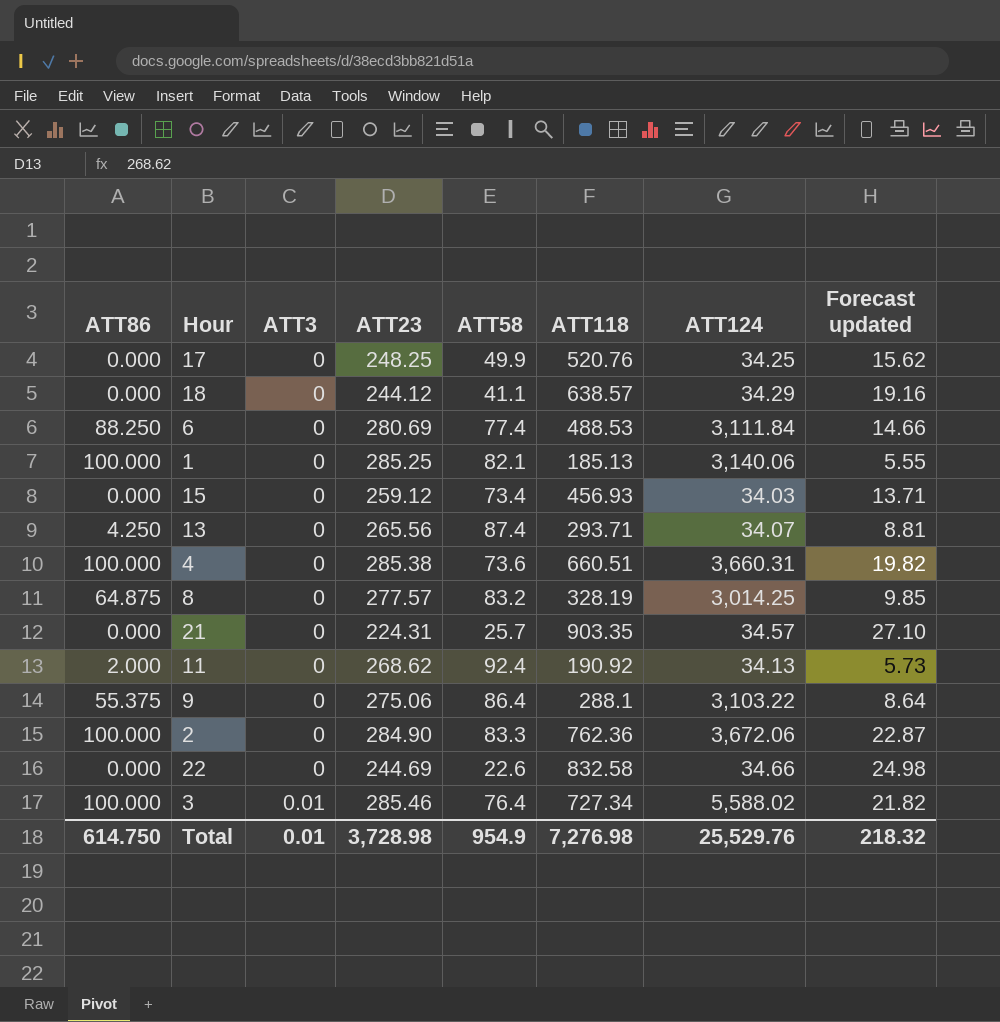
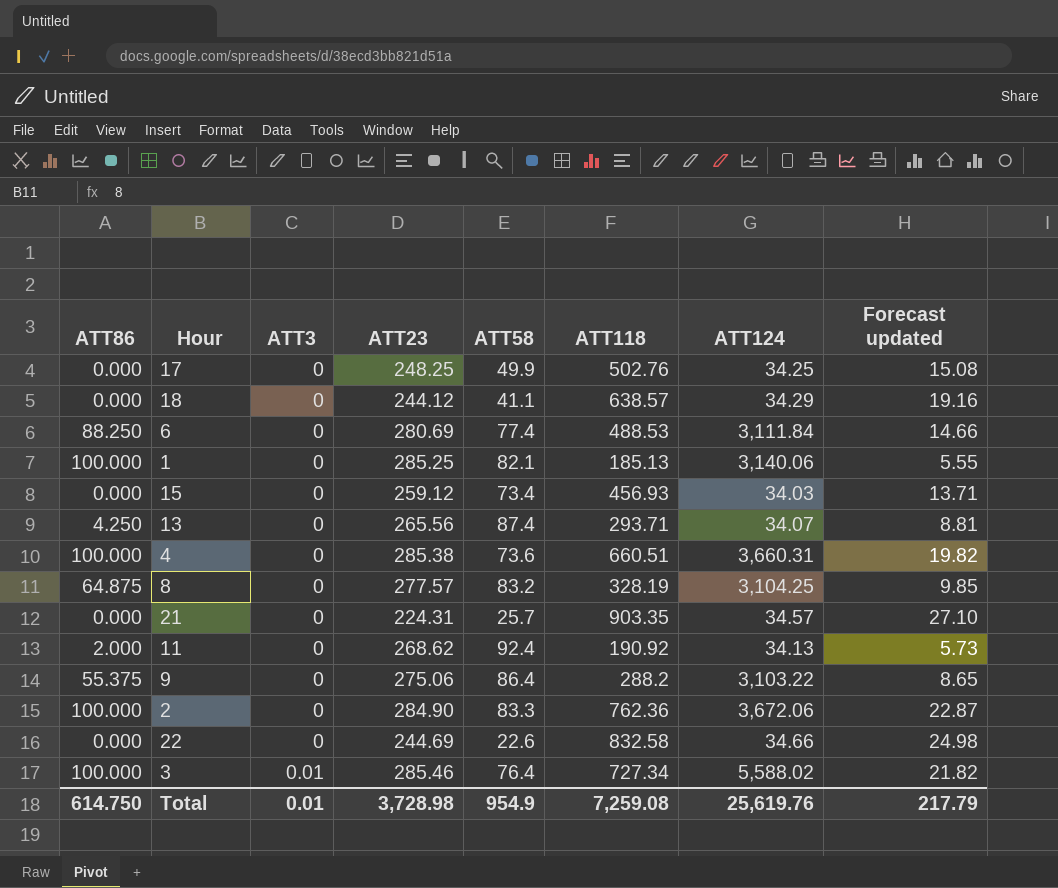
17 | ATT118: 520.76 -> 502.76
17 | Forecast updated: 15.62 -> 15.08
8 | ATT124: 3,014.25 -> 3,104.25
9 | ATT118: 288.1 -> 288.2
9 | Forecast updated: 8.64 -> 8.65
Total | ATT118: 7,276.98 -> 7,259.08
Total | ATT124: 25,529.76 -> 25,619.76
Total | Forecast updated: 218.32 -> 217.79

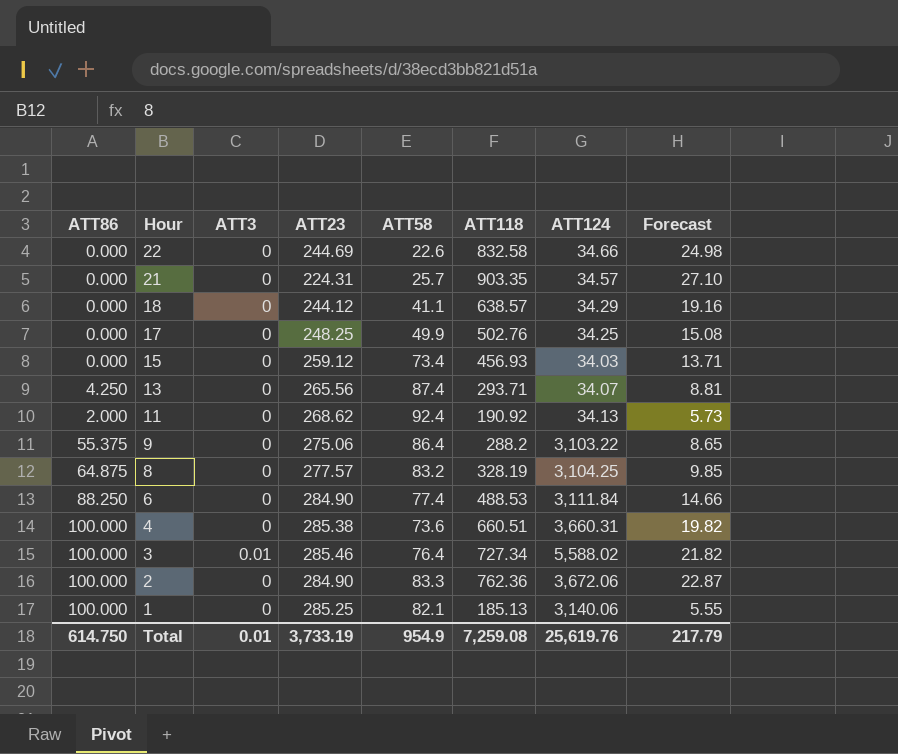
row order: ATT3 ascending -> Hour descending
column name: Forecast updated -> Forecast
6 | ATT23: 280.69 -> 284.90
Total | ATT23: 3,728.98 -> 3,733.19

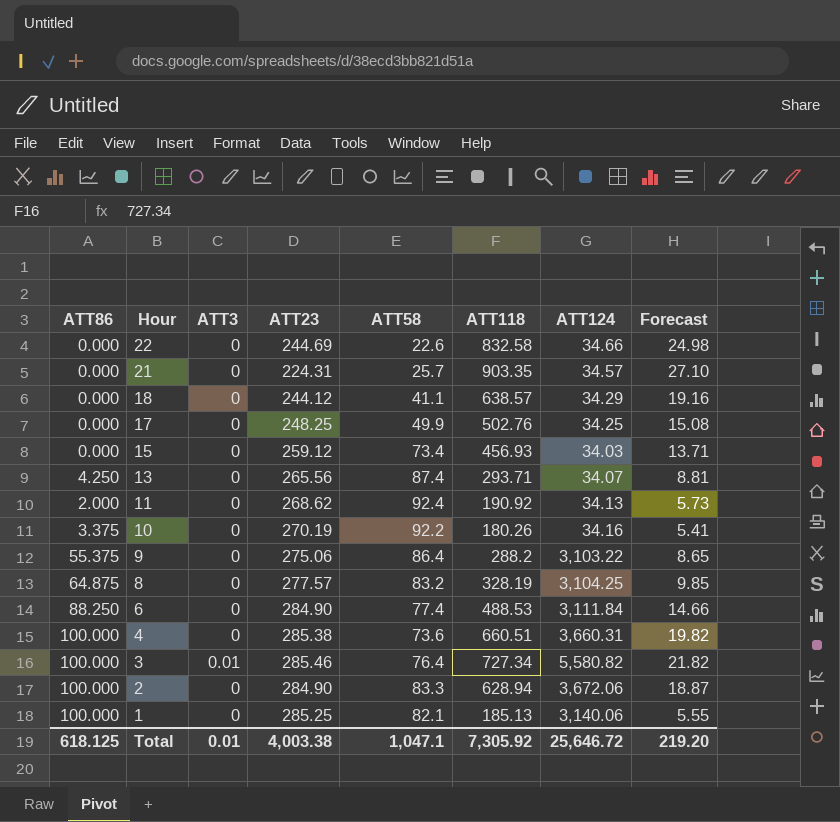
row 10: none -> 3.375 | 0 | 270.19 | 92.2 | 180.26 | 34.16 | 5.41
3 | ATT124: 5,588.02 -> 5,580.82
2 | ATT118: 762.36 -> 628.94
2 | Forecast: 22.87 -> 18.87
Total | ATT86: 614.750 -> 618.125
Total | ATT23: 3,733.19 -> 4,003.38
Total | ATT58: 954.9 -> 1,047.1
Total | ATT118: 7,259.08 -> 7,305.92
Total | ATT124: 25,619.76 -> 25,646.72
Total | Forecast: 217.79 -> 219.20

